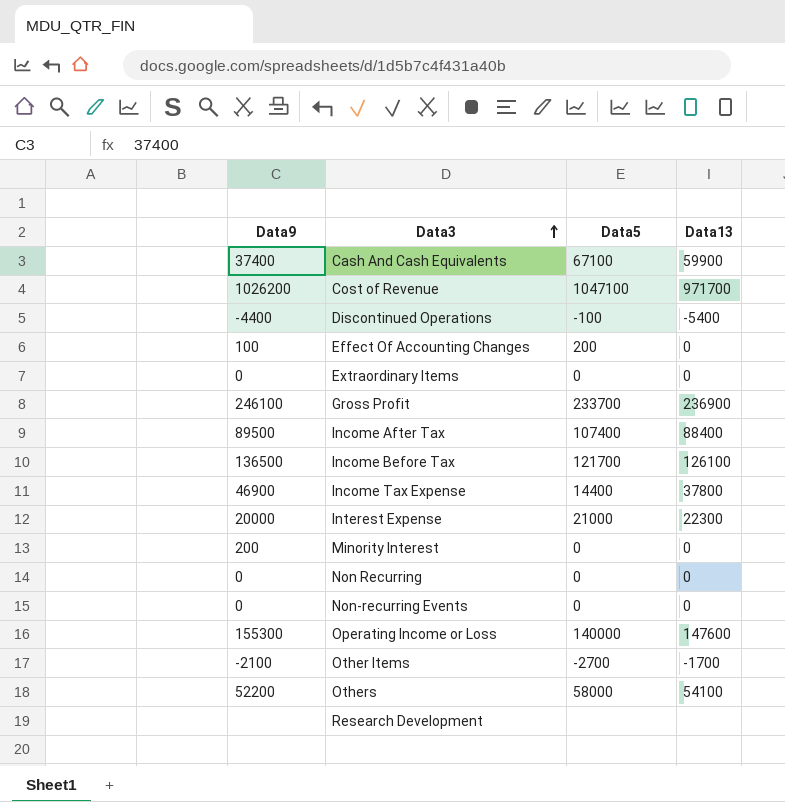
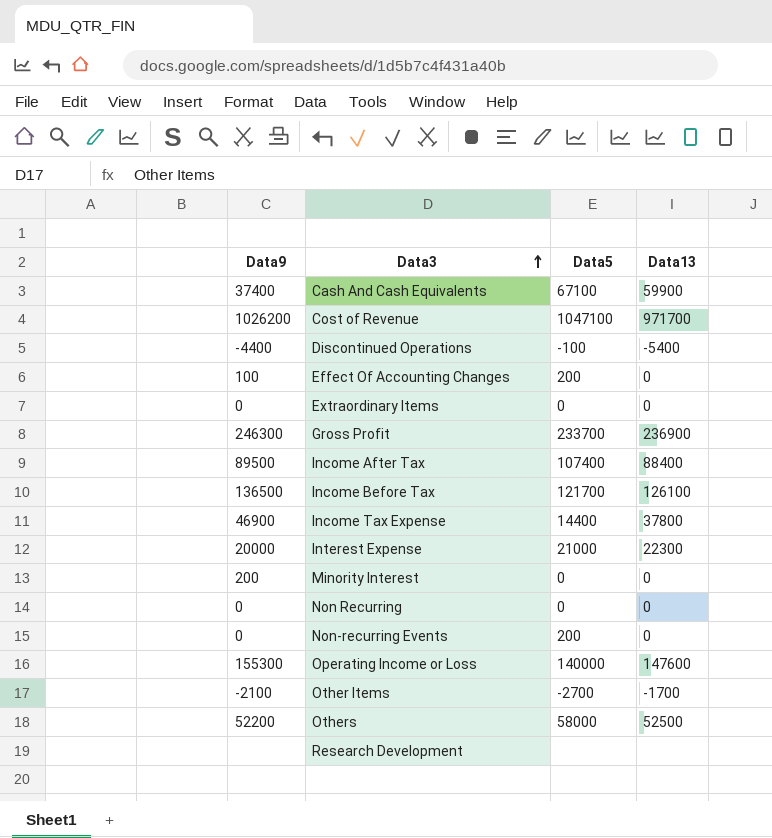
Gross Profit | Data9: 246100 -> 246300
Non-recurring Events | Data5: 0 -> 200
Others | Data13: 54100 -> 52500

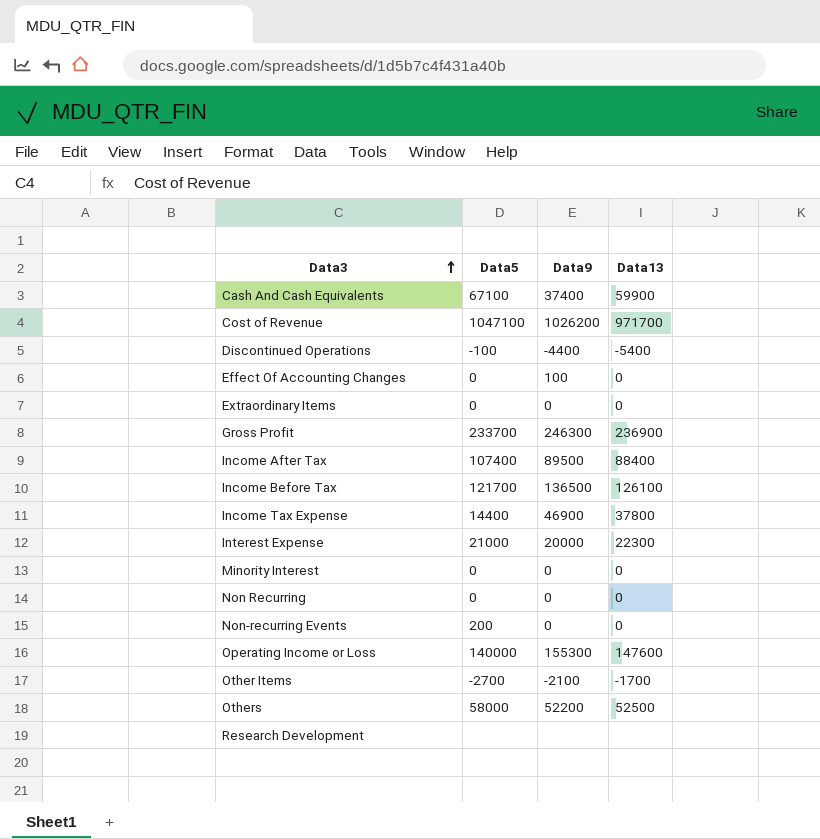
column Data9 | position: 1 -> 3
Effect Of Accounting Changes | Data5: 200 -> 0
Minority Interest | Data9: 200 -> 0

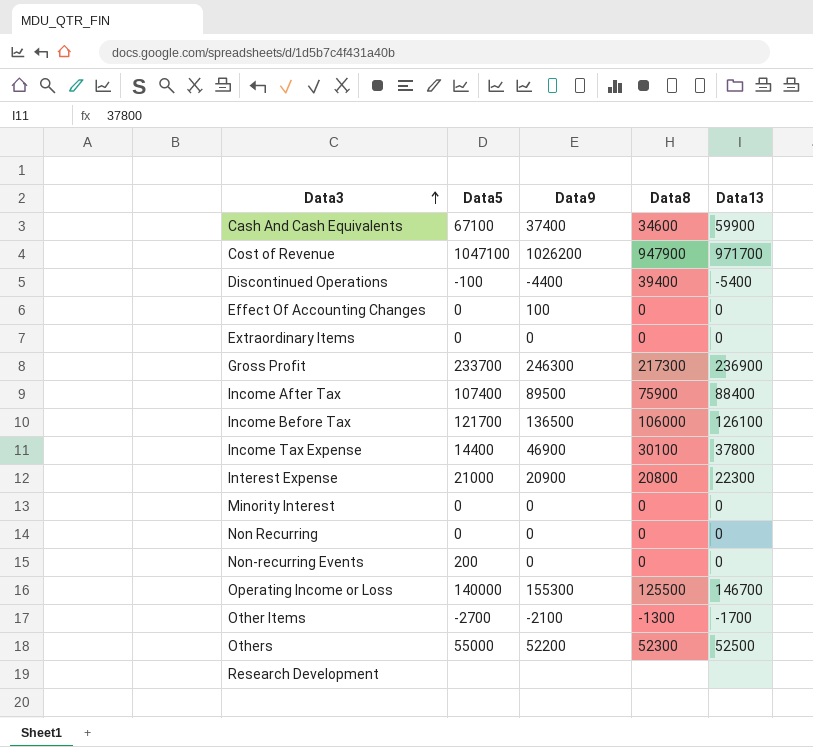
column Data8 | position: none -> 4
Interest Expense | Data9: 20000 -> 20900
Operating Income or Loss | Data13: 147600 -> 146700
Others | Data5: 58000 -> 55000

